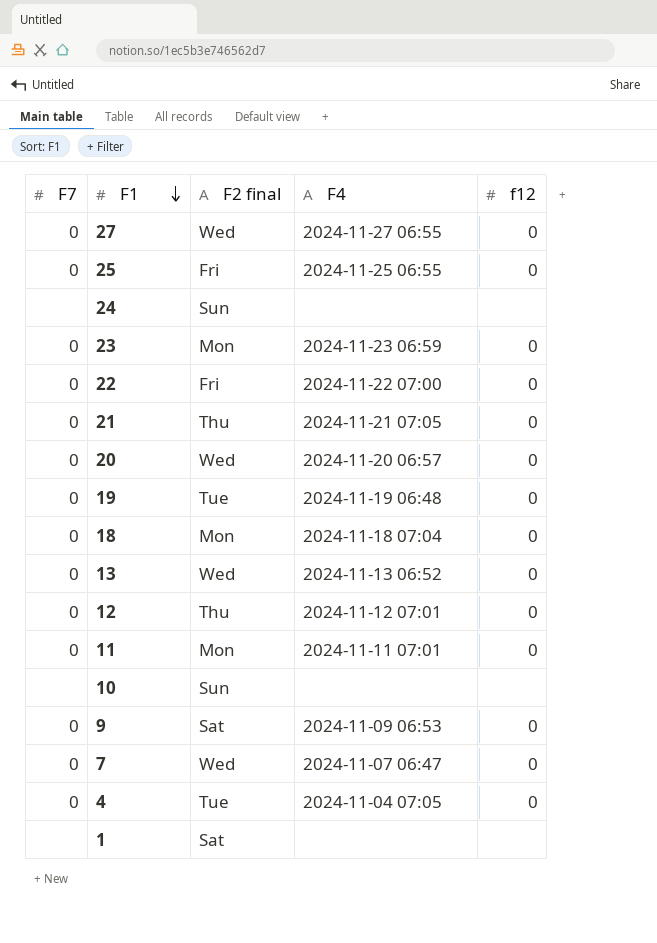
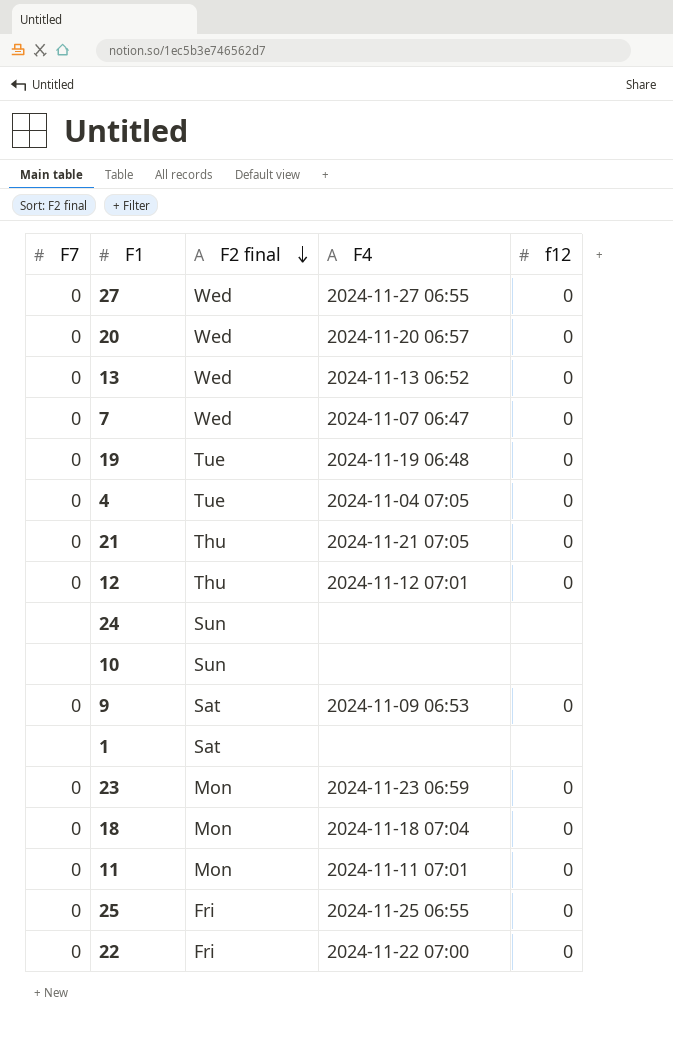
row order: F1 descending -> F2 final descending

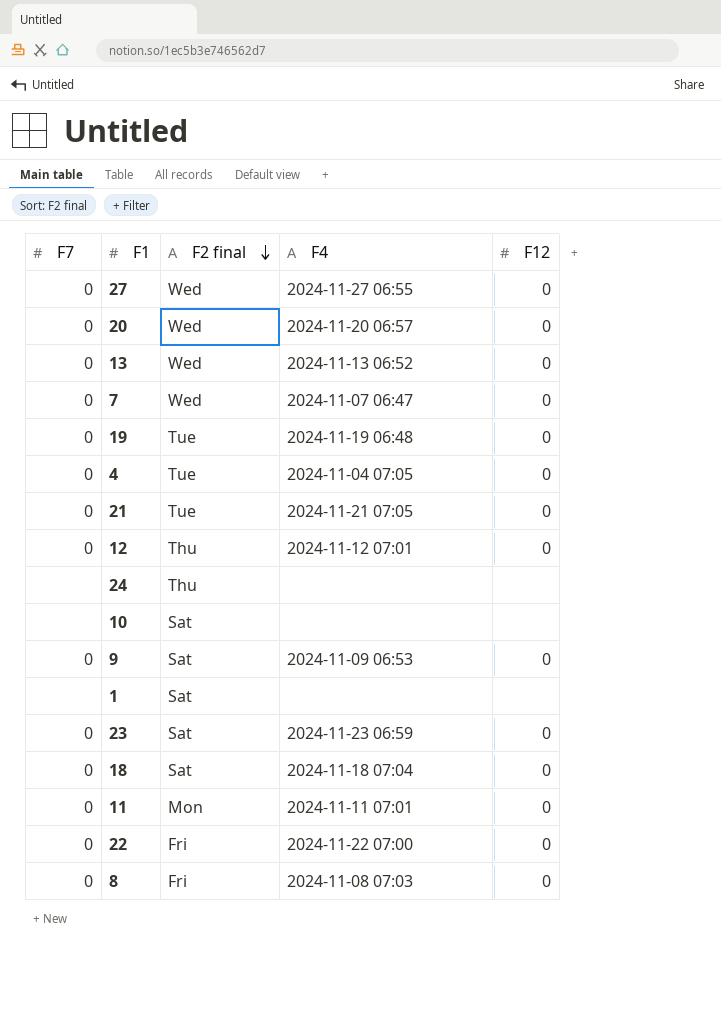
column name: f12 -> F12
row 25: 0 | Fri | 2024-11-25 06:55 | 0 -> none
21 | F2 final: Thu -> Tue
24 | F2 final: Sun -> Thu
10 | F2 final: Sun -> Sat
23 | F2 final: Mon -> Sat
18 | F2 final: Mon -> Sat
row 8: none -> 0 | Fri | 2024-11-08 07:03 | 0

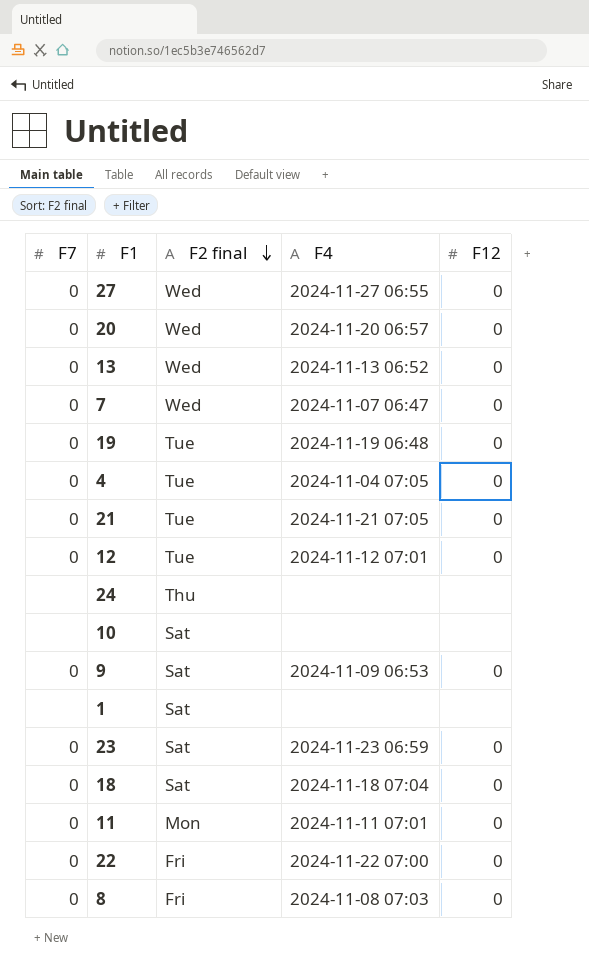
12 | F2 final: Thu -> Tue

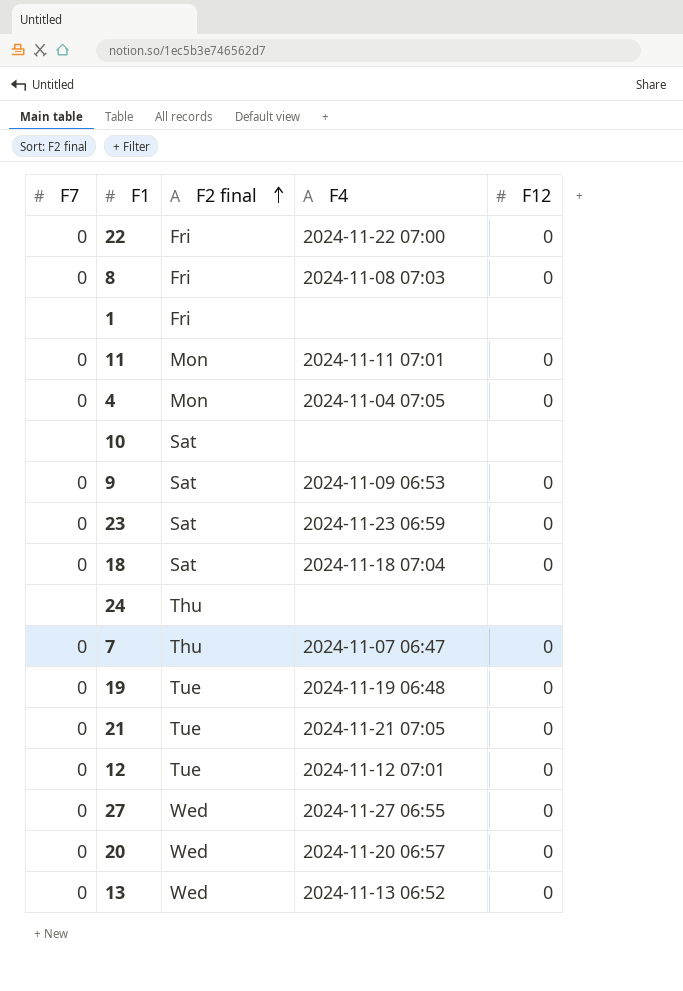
row order: F2 final descending -> F2 final ascending
1 | F2 final: Sat -> Fri
4 | F2 final: Tue -> Mon
7 | F2 final: Wed -> Thu

